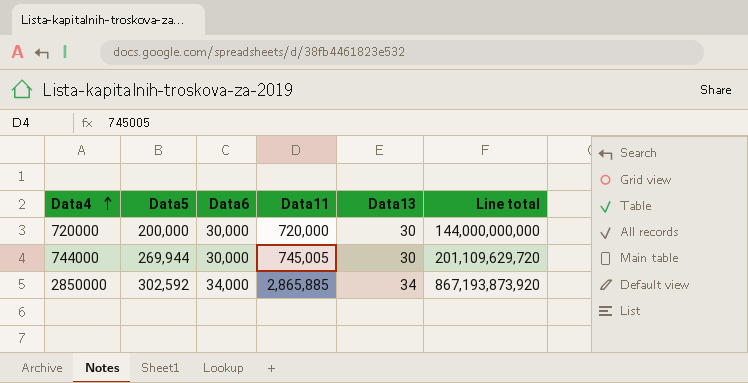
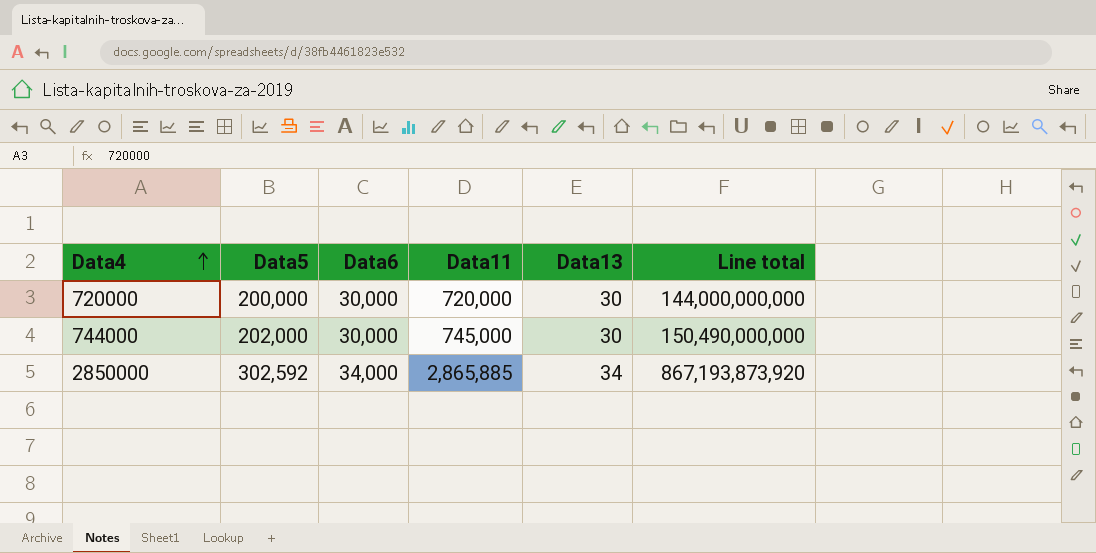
744000 | Data5: 269,944 -> 202,000
744000 | Data11: 745,005 -> 745,000
744000 | Line total: 201,109,629,720 -> 150,490,000,000

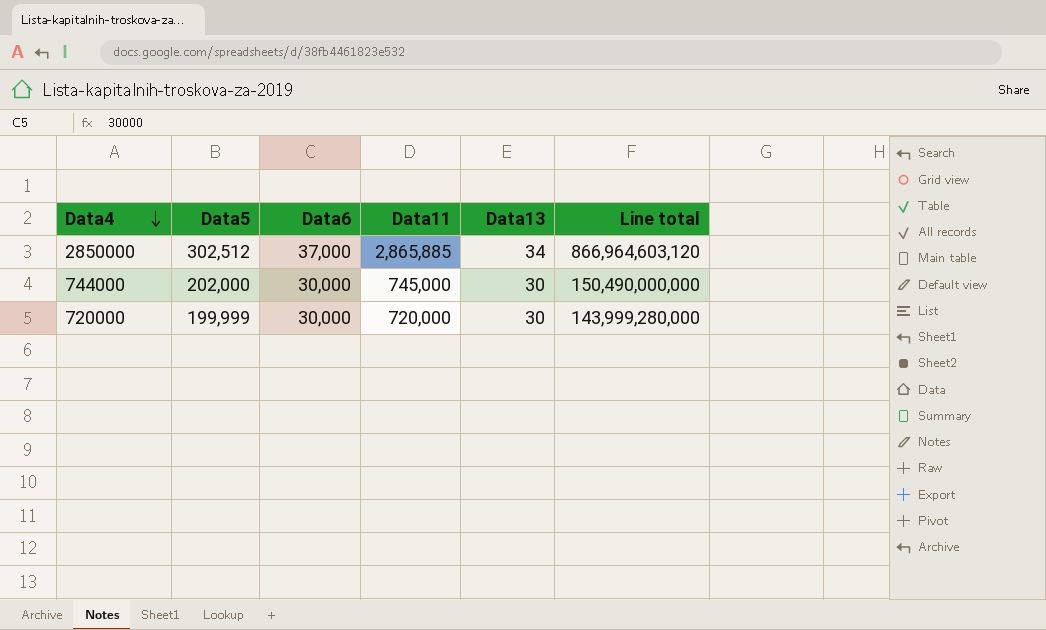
row order: Data4 ascending -> Data4 descending
2850000 | Data5: 302,592 -> 302,512
2850000 | Data6: 34,000 -> 37,000
2850000 | Line total: 867,193,873,920 -> 866,964,603,120
720000 | Data5: 200,000 -> 199,999
720000 | Line total: 144,000,000,000 -> 143,999,280,000

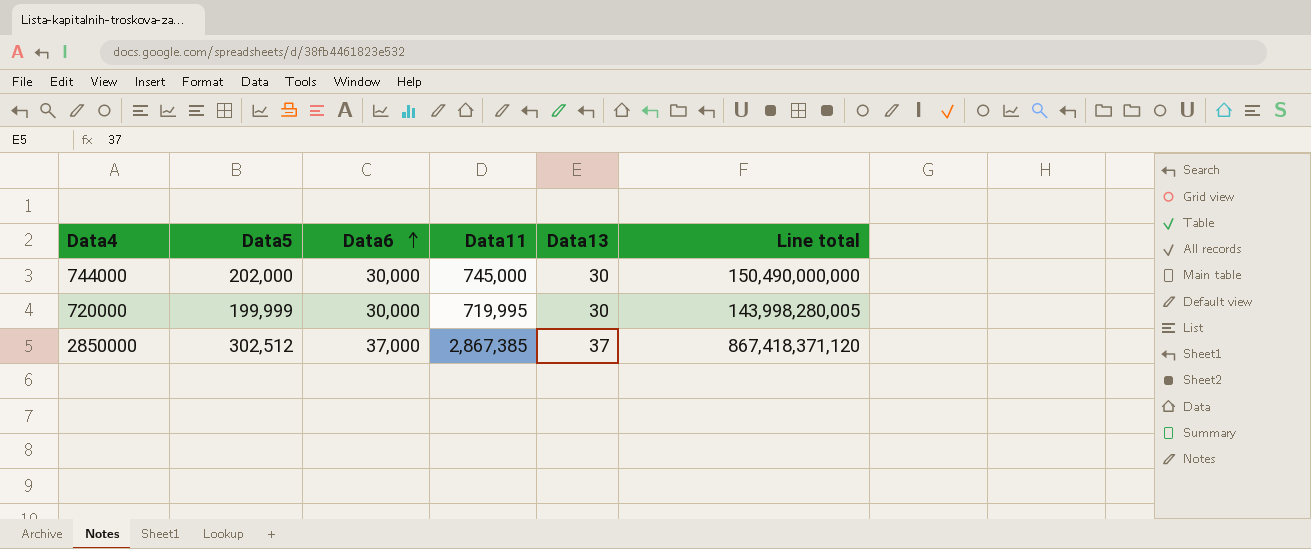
row order: Data4 descending -> Data6 ascending
720000 | Data11: 720,000 -> 719,995
720000 | Line total: 143,999,280,000 -> 143,998,280,005
2850000 | Data11: 2,865,885 -> 2,867,385
2850000 | Data13: 34 -> 37
2850000 | Line total: 866,964,603,120 -> 867,418,371,120

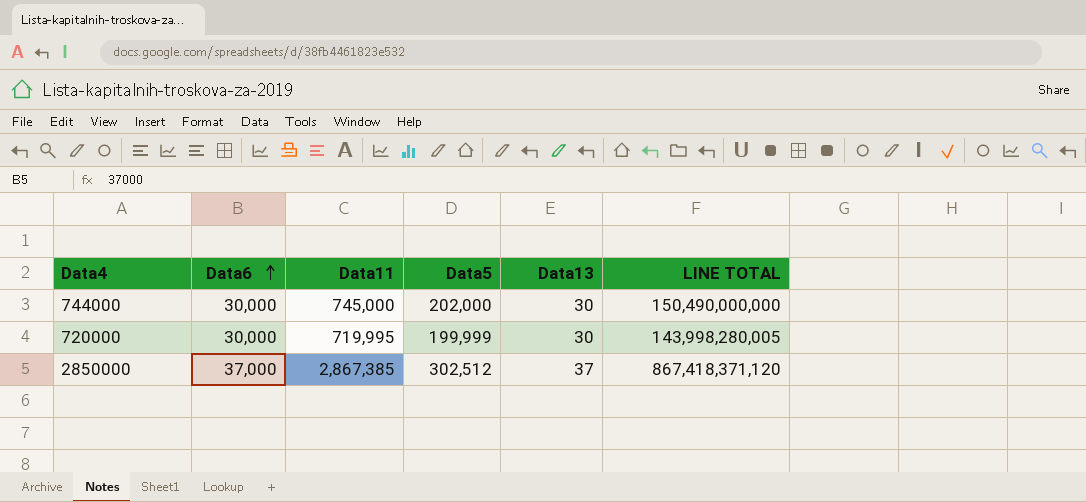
column Data5 | position: 2 -> 4
column name: Line total -> LINE TOTAL

